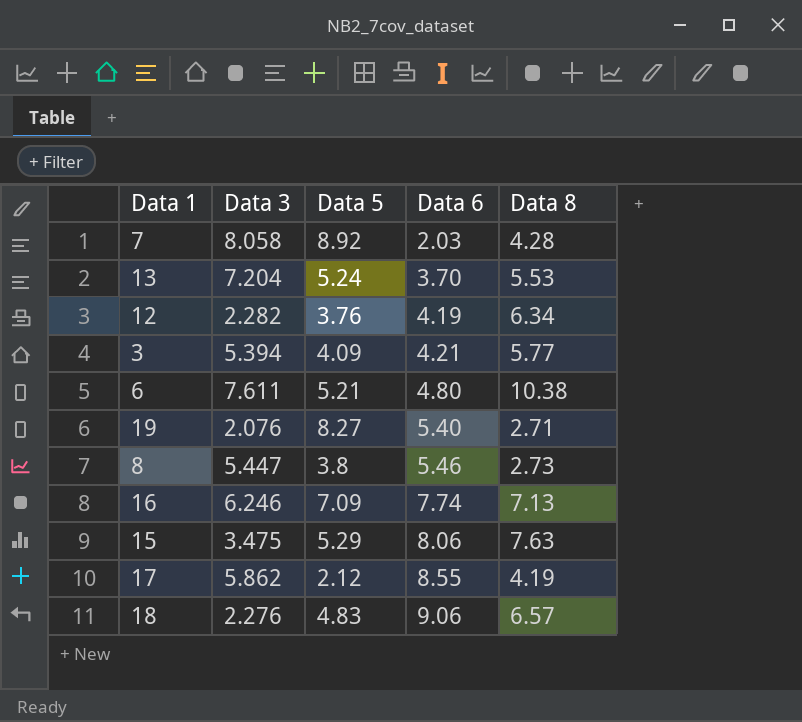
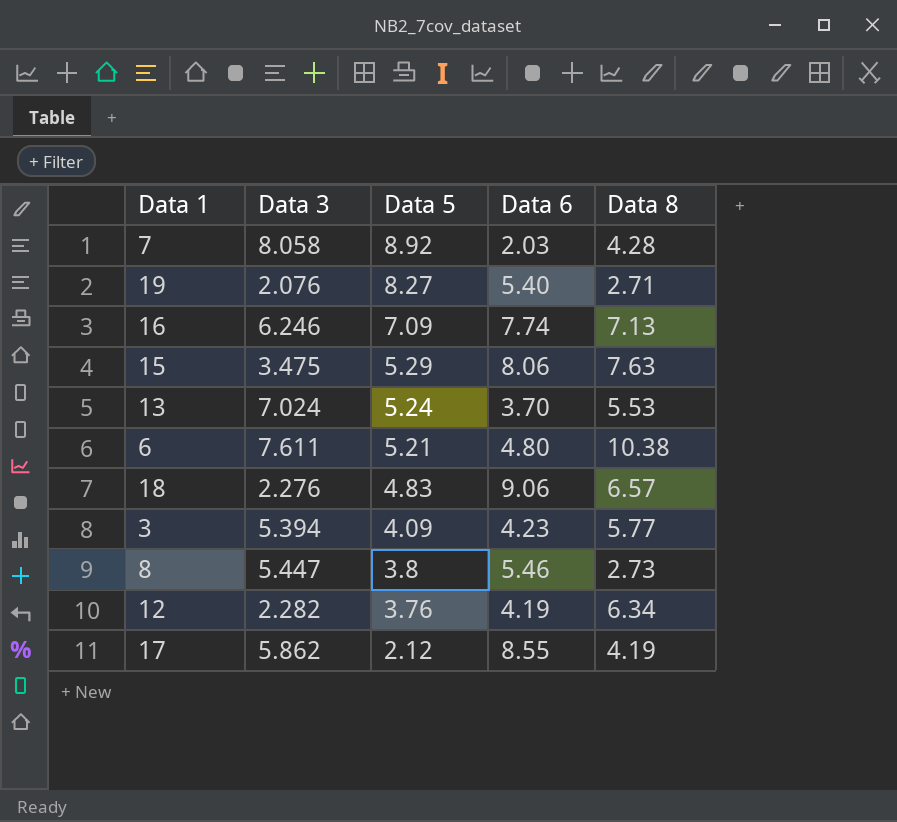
row order: Data 6 ascending -> Data 5 descending
13 | Data 3: 7.204 -> 7.024
3 | Data 6: 4.21 -> 4.23

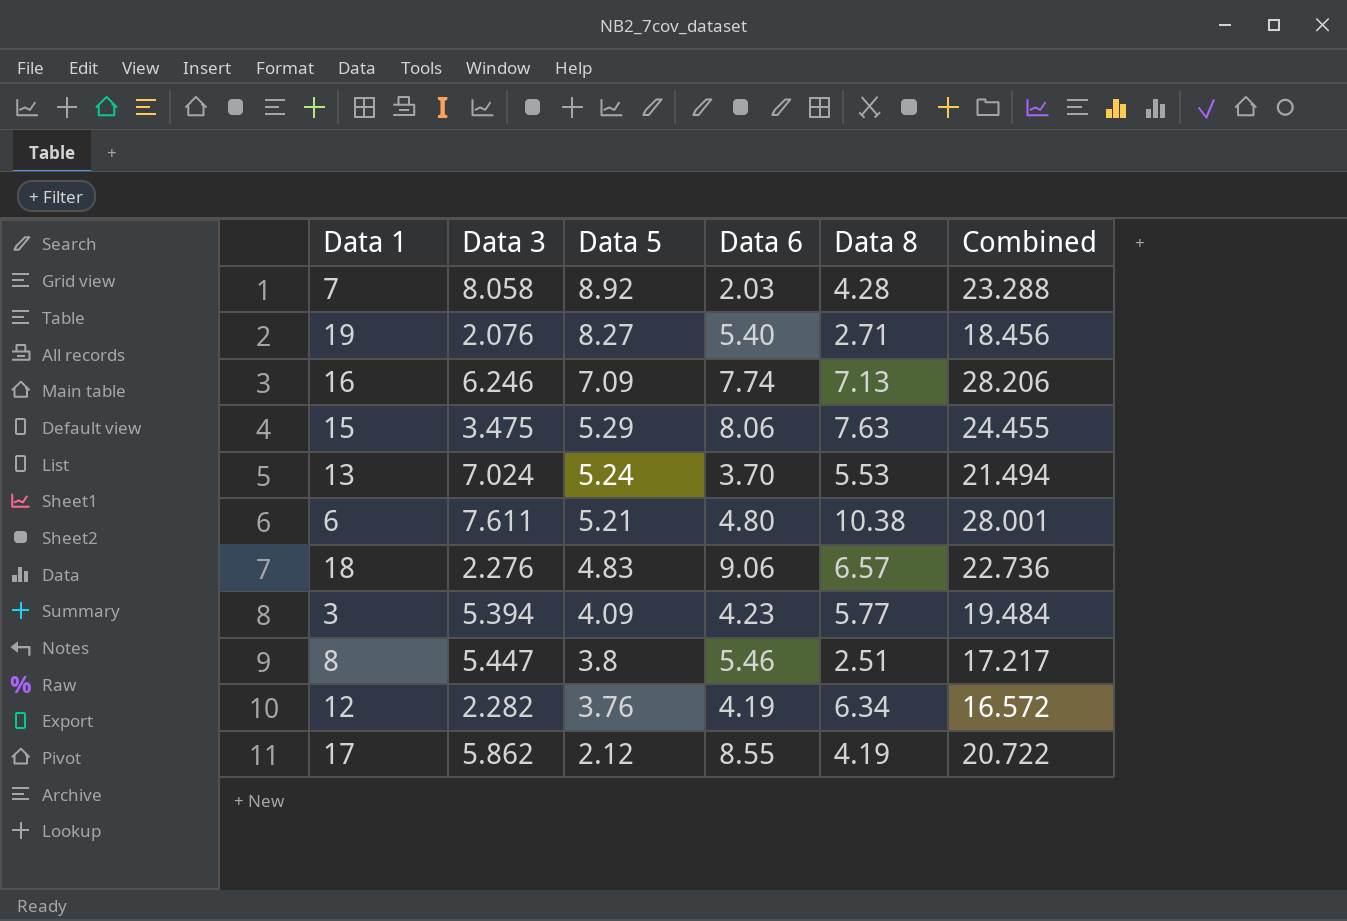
column Combined | formula: none -> [Data 3] + [Data 5] + [Data 6] + [Data 8]
8 | Data 8: 2.73 -> 2.51

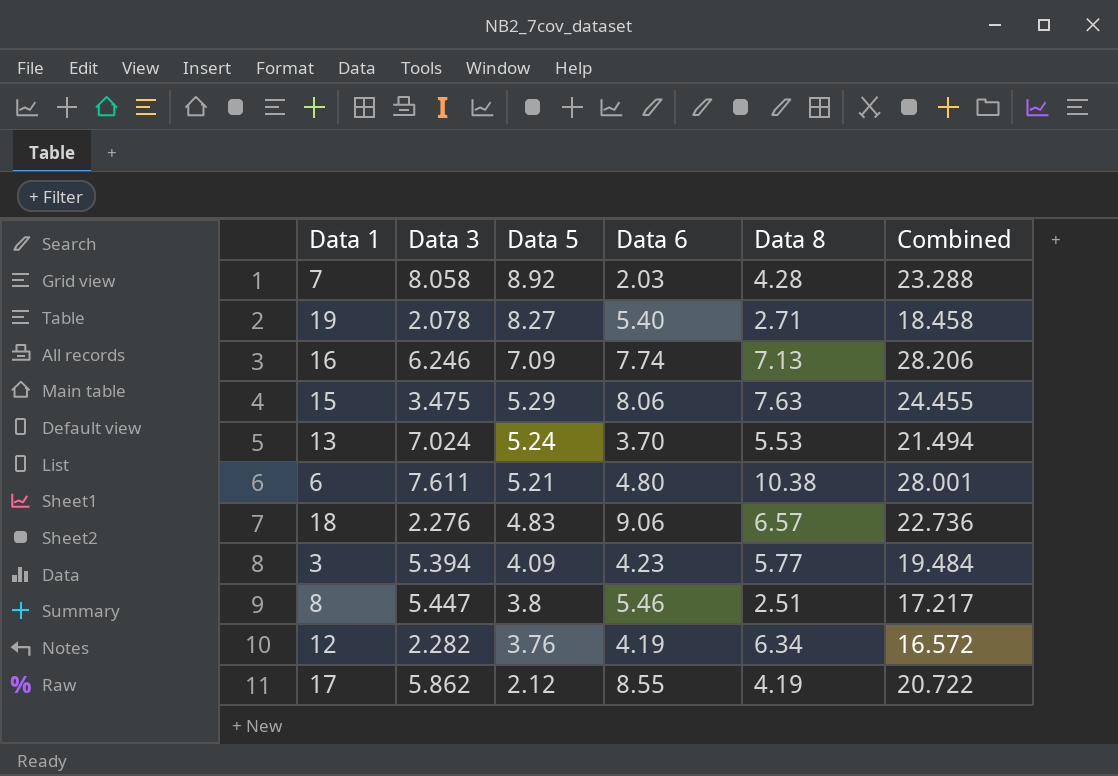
19 | Data 3: 2.076 -> 2.078
19 | Combined: 18.456 -> 18.458

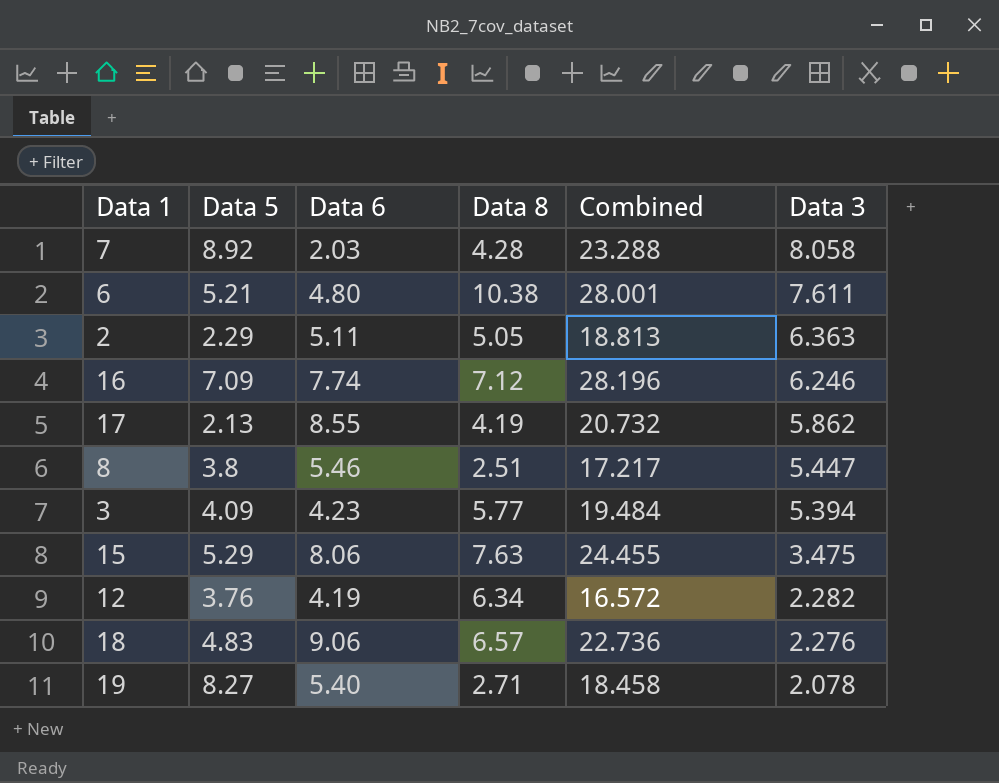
row order: Data 5 descending -> Data 3 descending
column Data 3 | position: 2 -> 6
row 13: 7.024 | 5.24 | 3.70 | 5.53 | 21.494 -> none
row 2: none -> 2.29 | 5.11 | 5.05 | 18.813 | 6.363
16 | Data 8: 7.13 -> 7.12
16 | Combined: 28.206 -> 28.196
17 | Data 5: 2.12 -> 2.13
17 | Combined: 20.722 -> 20.732

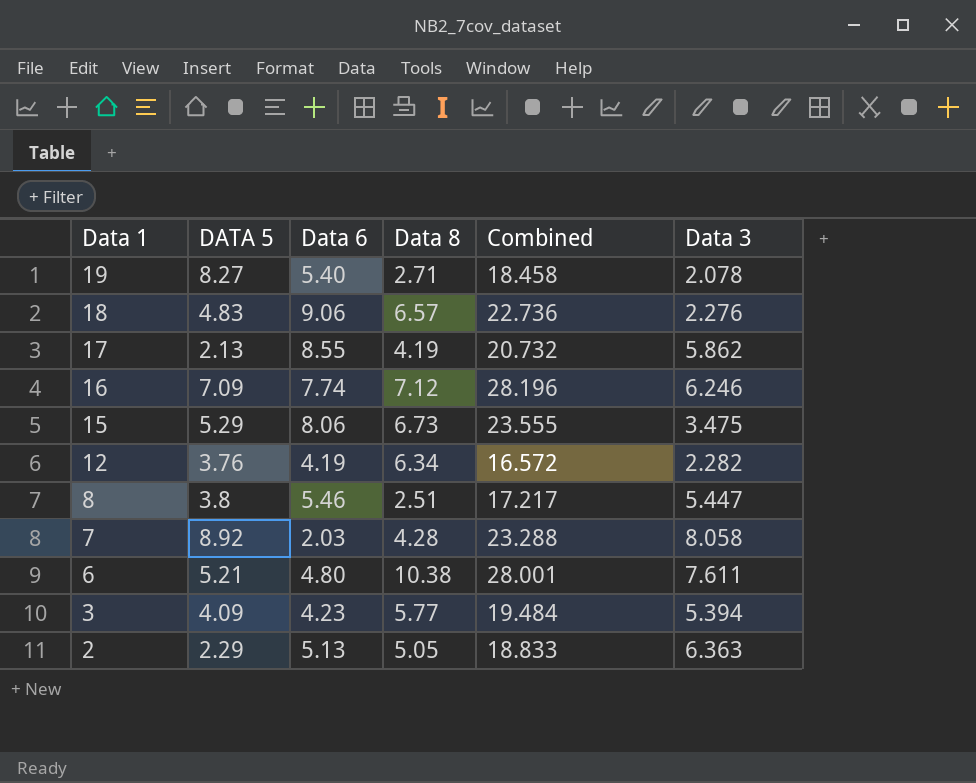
row order: Data 3 descending -> Data 1 descending
column name: Data 5 -> DATA 5
15 | Data 8: 7.63 -> 6.73
15 | Combined: 24.455 -> 23.555
2 | Data 6: 5.11 -> 5.13
2 | Combined: 18.813 -> 18.833

